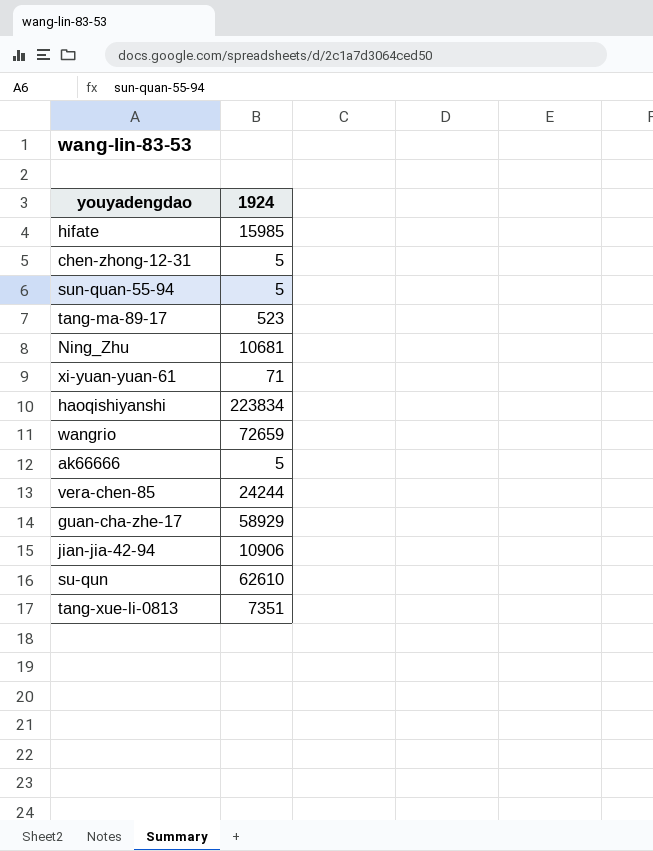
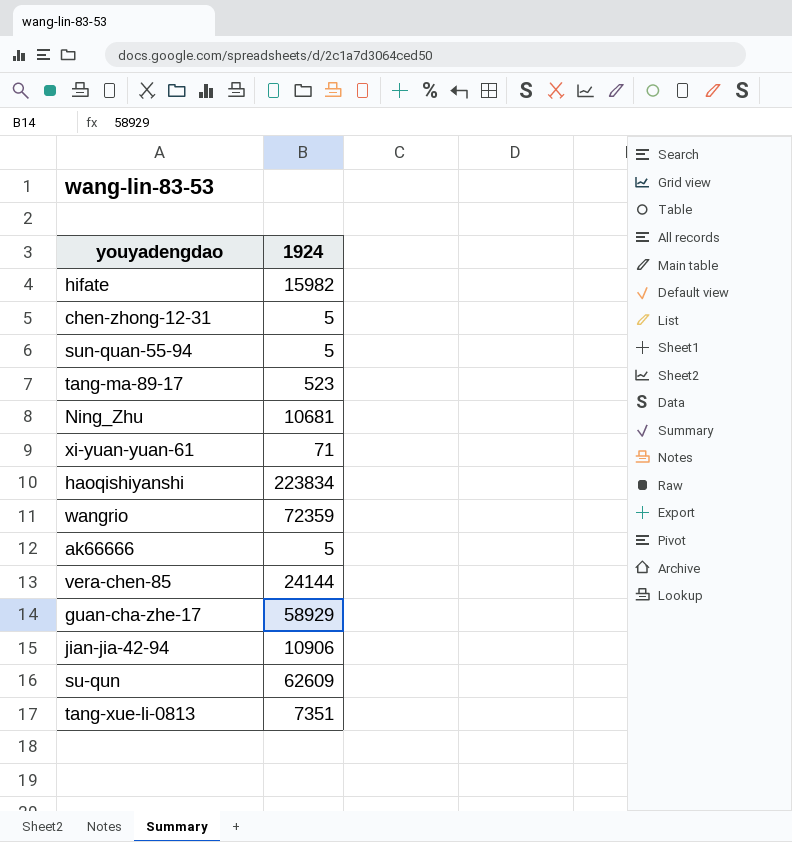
hifate | 1924: 15985 -> 15982
wangrio | 1924: 72659 -> 72359
vera-chen-85 | 1924: 24244 -> 24144
su-qun | 1924: 62610 -> 62609

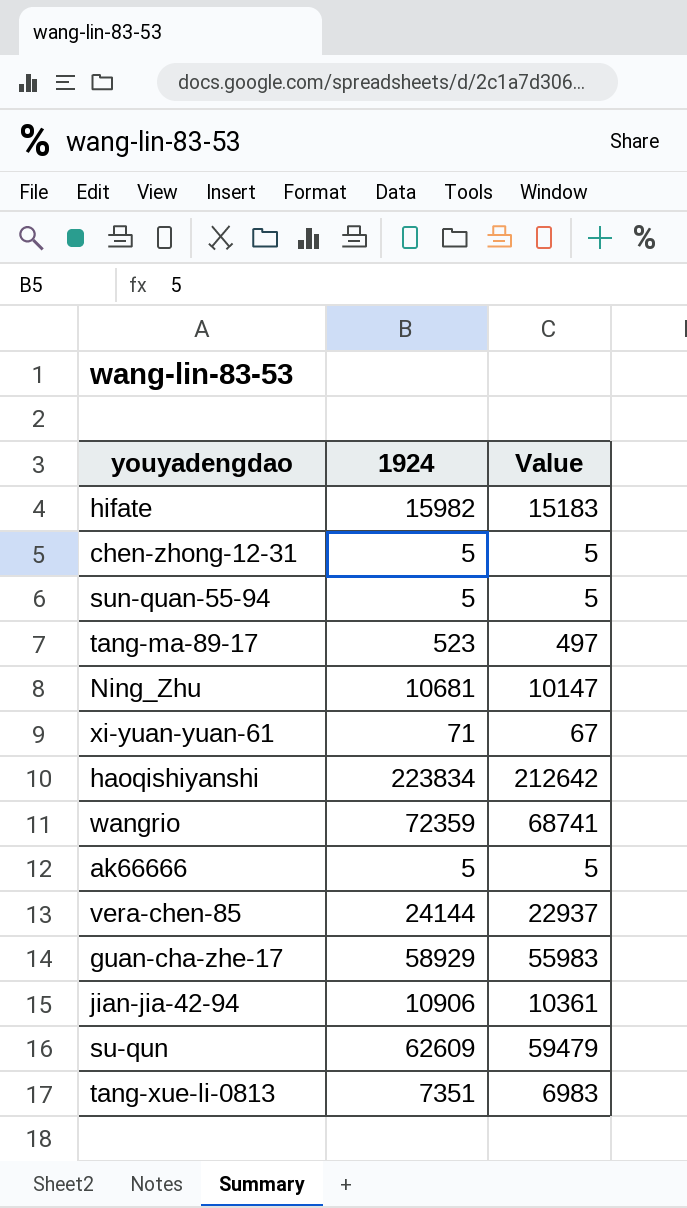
column Value | formula: none -> [1924] * 0.95

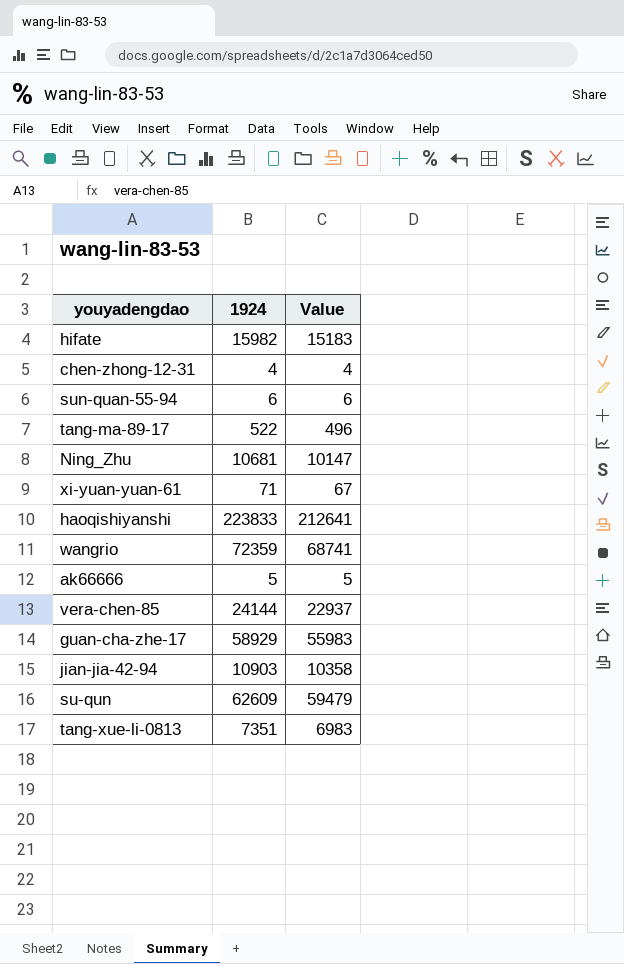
chen-zhong-12-31 | 1924: 5 -> 4
chen-zhong-12-31 | Value: 5 -> 4
sun-quan-55-94 | 1924: 5 -> 6
sun-quan-55-94 | Value: 5 -> 6
tang-ma-89-17 | 1924: 523 -> 522
tang-ma-89-17 | Value: 497 -> 496
haoqishiyanshi | 1924: 223834 -> 223833
haoqishiyanshi | Value: 212642 -> 212641
jian-jia-42-94 | 1924: 10906 -> 10903
jian-jia-42-94 | Value: 10361 -> 10358

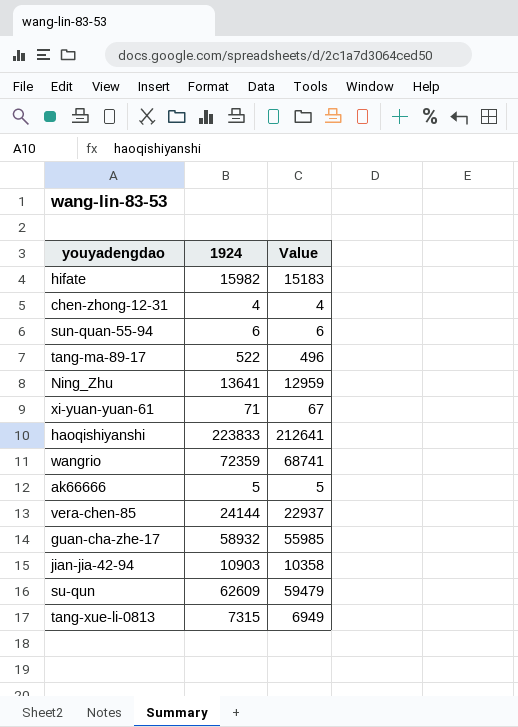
Ning_Zhu | 1924: 10681 -> 13641
Ning_Zhu | Value: 10147 -> 12959
guan-cha-zhe-17 | 1924: 58929 -> 58932
guan-cha-zhe-17 | Value: 55983 -> 55985
tang-xue-li-0813 | 1924: 7351 -> 7315
tang-xue-li-0813 | Value: 6983 -> 6949

